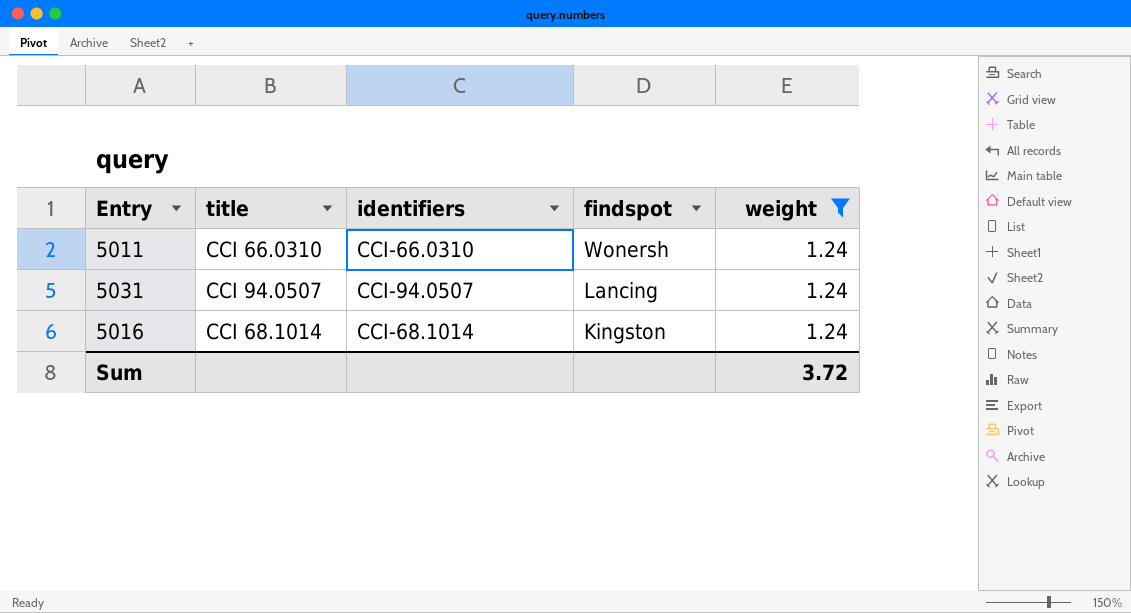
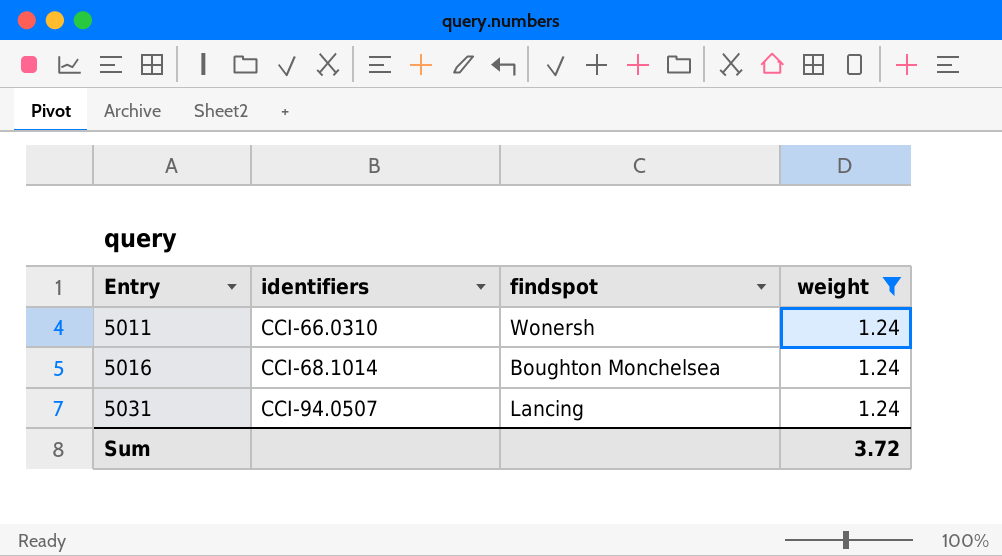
row order: findspot descending -> Entry ascending
column title | position: 2 -> none
5016 | findspot: Kingston -> Boughton Monchelsea

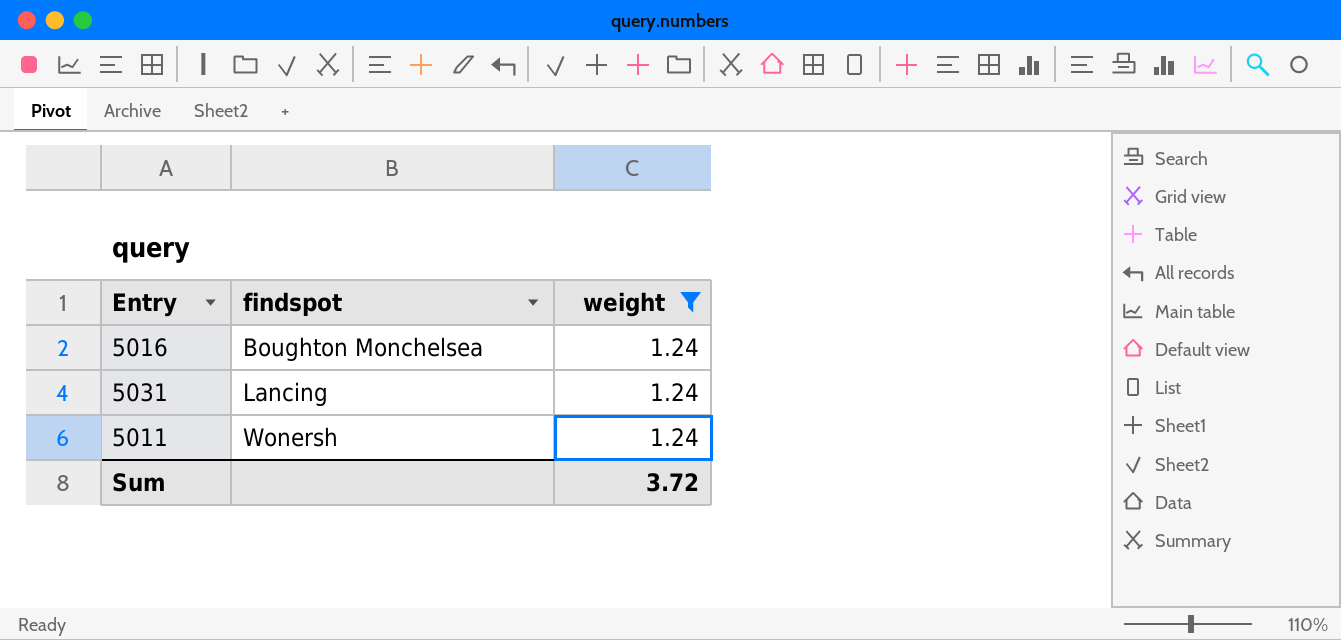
row order: Entry ascending -> findspot ascending
column identifiers | position: 2 -> none

